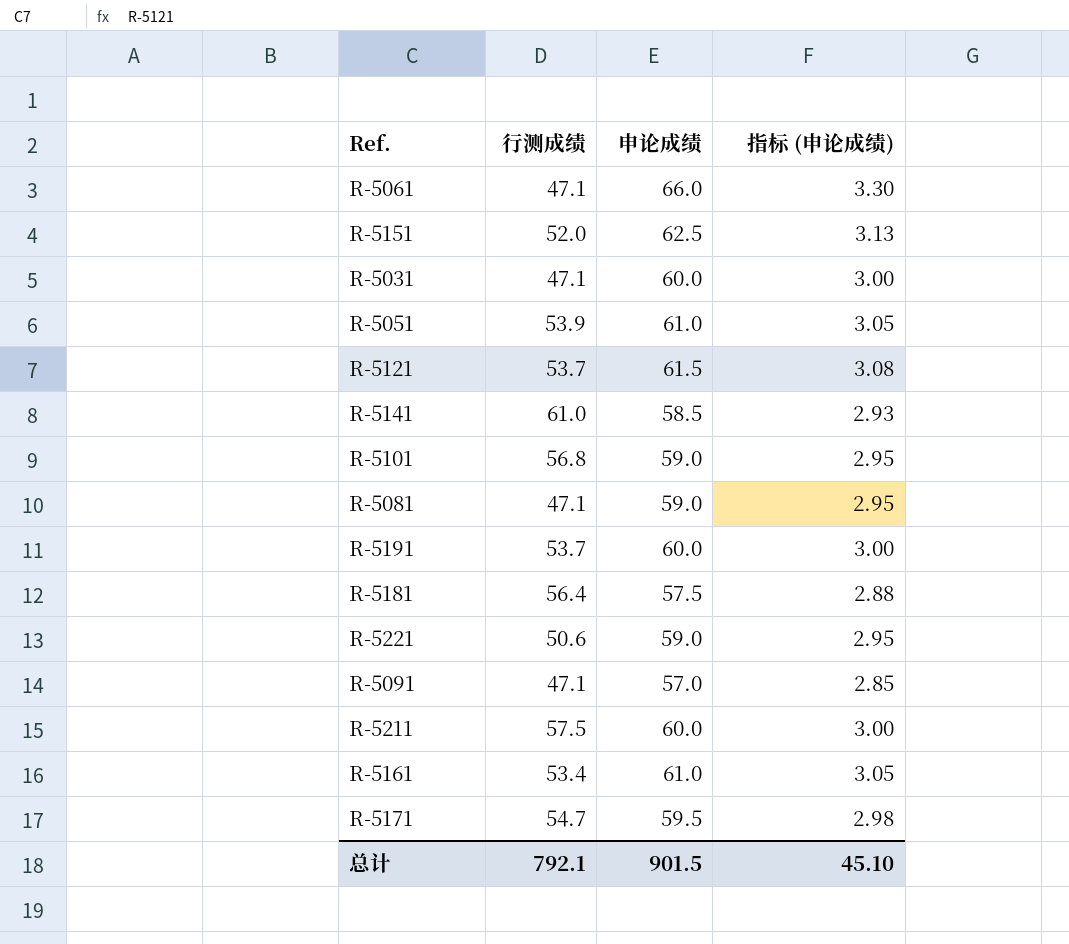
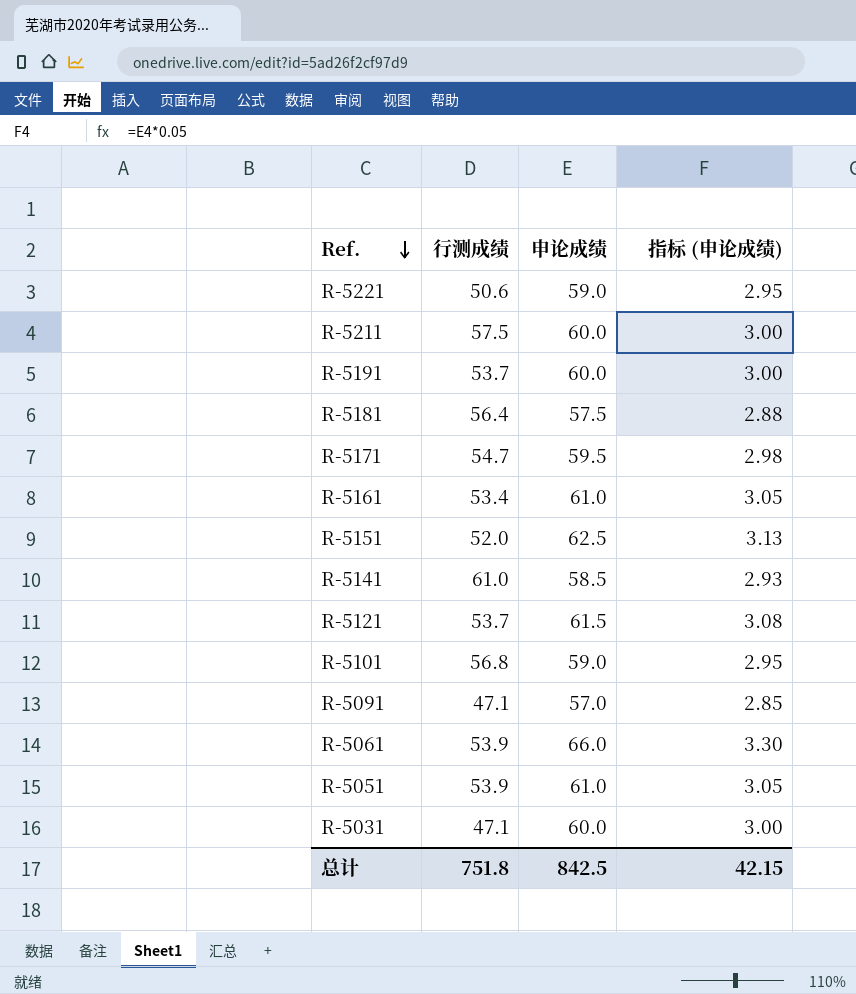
row order: none -> Ref. descending
row R-5081: 47.1 | 59.0 | 2.95 -> none
R-5061 | 行测成绩: 47.1 -> 53.9
总计 | 行测成绩: 792.1 -> 751.8
总计 | 申论成绩: 901.5 -> 842.5
总计 | 指标 (申论成绩): 45.10 -> 42.15

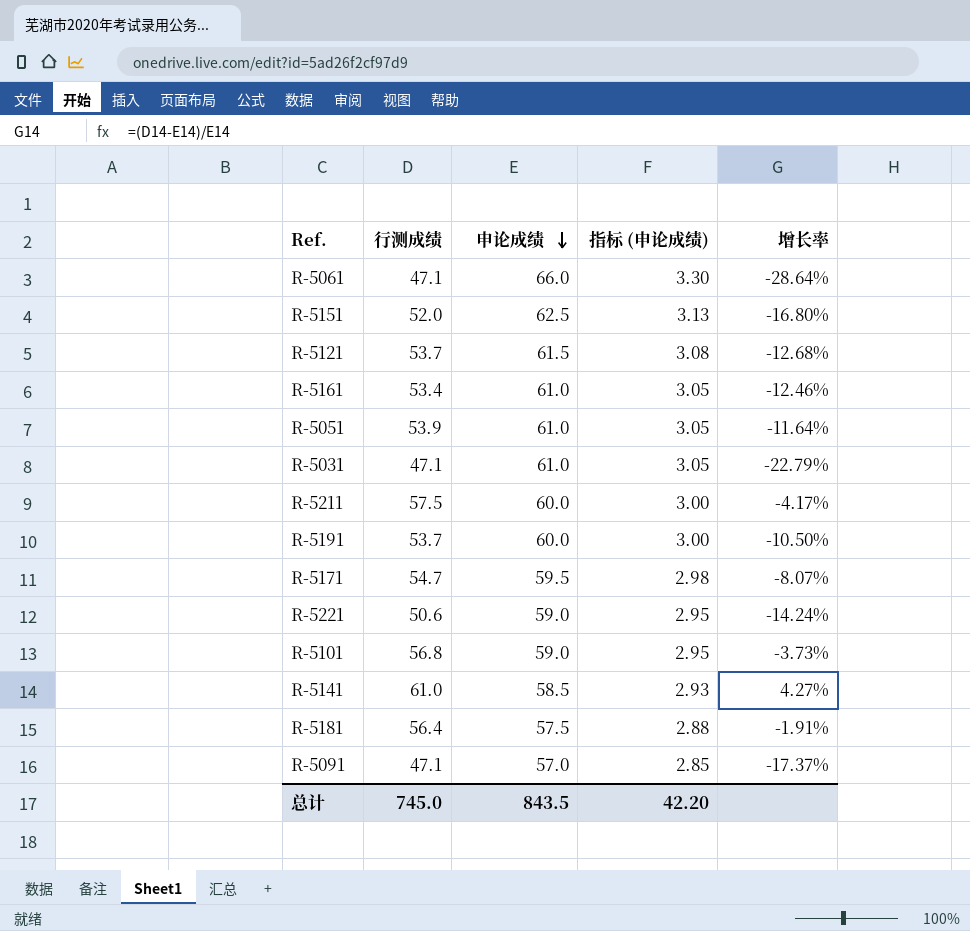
row order: Ref. descending -> 申论成绩 descending
column 增长率 | formula: none -> ([行测成绩] - [申论成绩]) / [申论成绩]
R-5061 | 行测成绩: 53.9 -> 47.1
R-5031 | 申论成绩: 60.0 -> 61.0
R-5031 | 指标 (申论成绩): 3.00 -> 3.05
总计 | 行测成绩: 751.8 -> 745.0
总计 | 申论成绩: 842.5 -> 843.5
总计 | 指标 (申论成绩): 42.15 -> 42.20

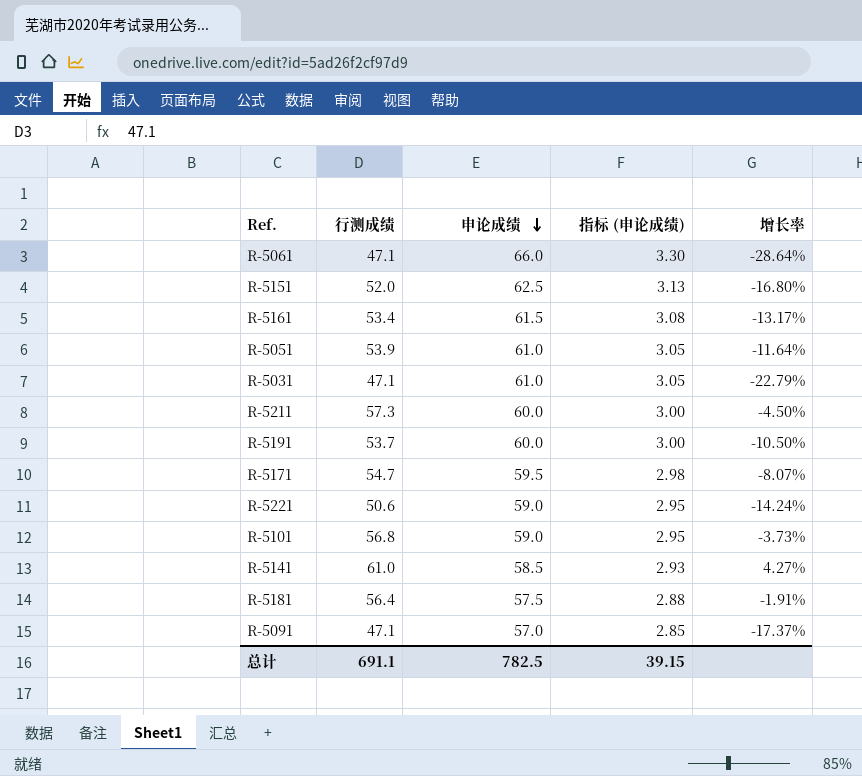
row R-5121: 53.7 | 61.5 | 3.08 | -12.68% -> none
R-5161 | 申论成绩: 61.0 -> 61.5
R-5161 | 指标 (申论成绩): 3.05 -> 3.08
R-5161 | 增长率: -12.46% -> -13.17%
R-5211 | 行测成绩: 57.5 -> 57.3
R-5211 | 增长率: -4.17% -> -4.50%
总计 | 行测成绩: 745.0 -> 691.1
总计 | 申论成绩: 843.5 -> 782.5
总计 | 指标 (申论成绩): 42.20 -> 39.15

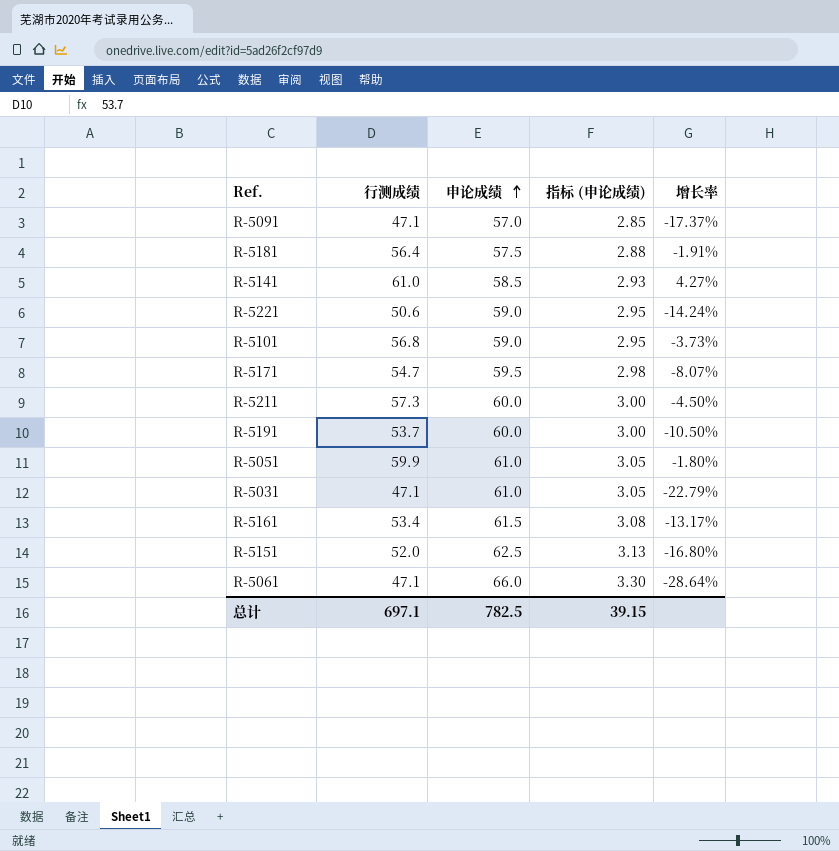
row order: 申论成绩 descending -> 申论成绩 ascending
R-5051 | 行测成绩: 53.9 -> 59.9
R-5051 | 增长率: -11.64% -> -1.80%
总计 | 行测成绩: 691.1 -> 697.1

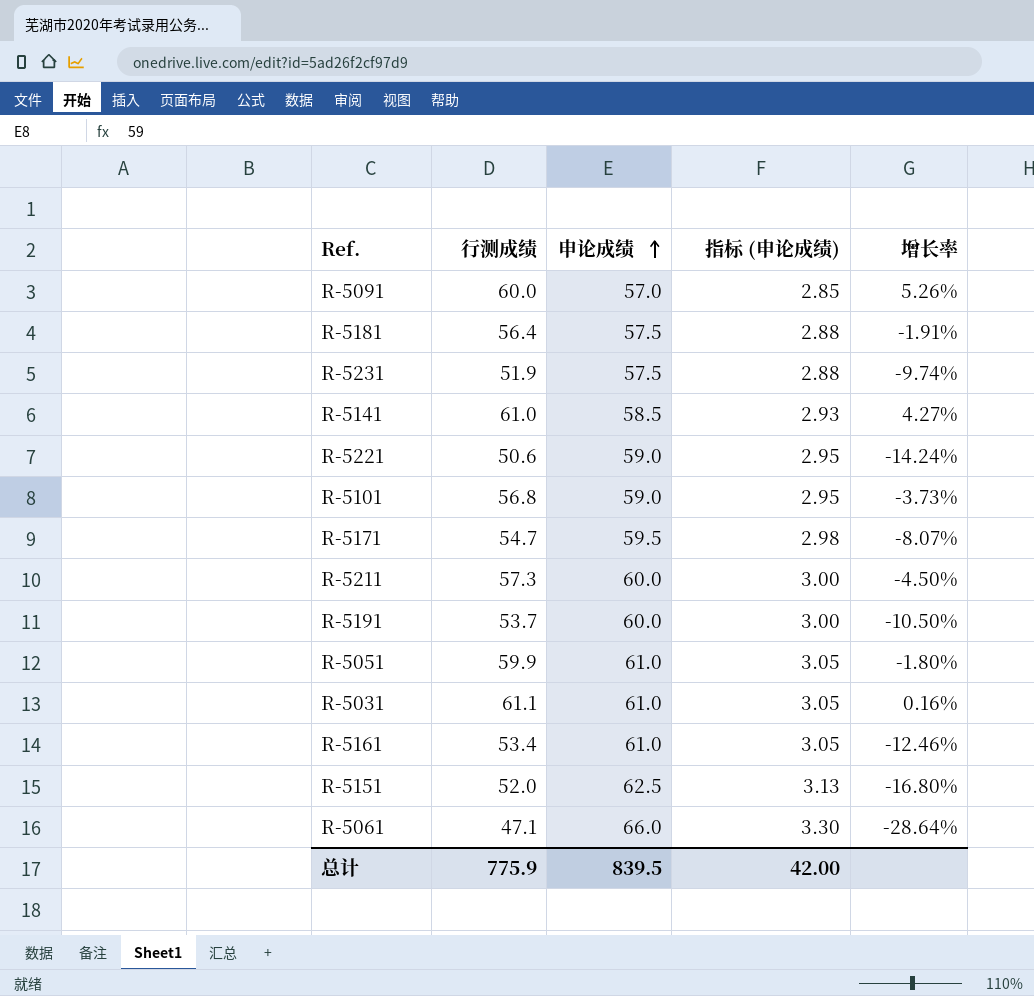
R-5091 | 行测成绩: 47.1 -> 60.0
R-5091 | 增长率: -17.37% -> 5.26%
row R-5231: none -> 51.9 | 57.5 | 2.88 | -9.74%
R-5031 | 行测成绩: 47.1 -> 61.1
R-5031 | 增长率: -22.79% -> 0.16%
R-5161 | 申论成绩: 61.5 -> 61.0
R-5161 | 指标 (申论成绩): 3.08 -> 3.05
R-5161 | 增长率: -13.17% -> -12.46%
总计 | 行测成绩: 697.1 -> 775.9
总计 | 申论成绩: 782.5 -> 839.5
总计 | 指标 (申论成绩): 39.15 -> 42.00

